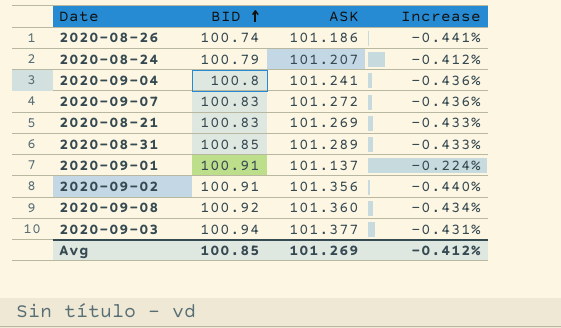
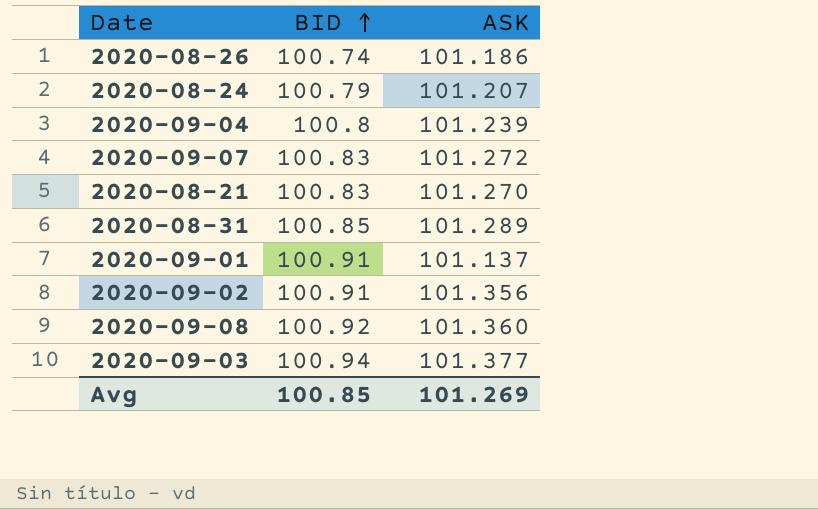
column Increase | formula: ([BID] - [ASK]) / [ASK] -> none
2020-09-04 | ASK: 101.241 -> 101.239
2020-08-21 | ASK: 101.269 -> 101.270

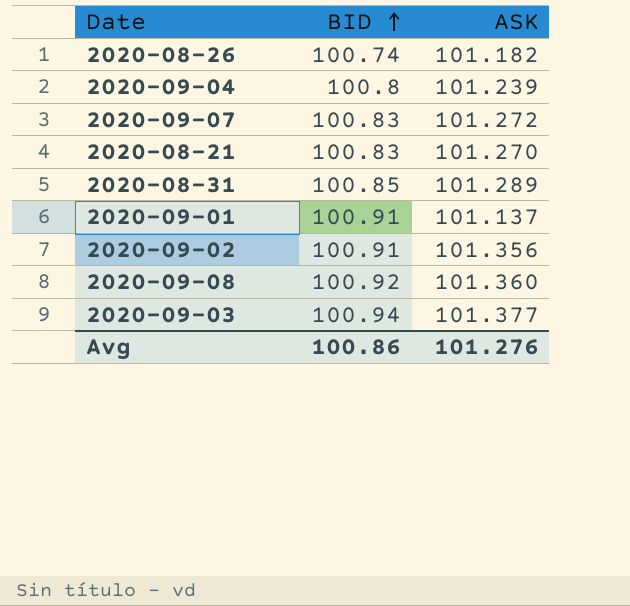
row 2020-08-24: 100.79 | 101.207 -> none
2020-08-26 | ASK: 101.186 -> 101.182
Avg | BID: 100.85 -> 100.86
Avg | ASK: 101.269 -> 101.276

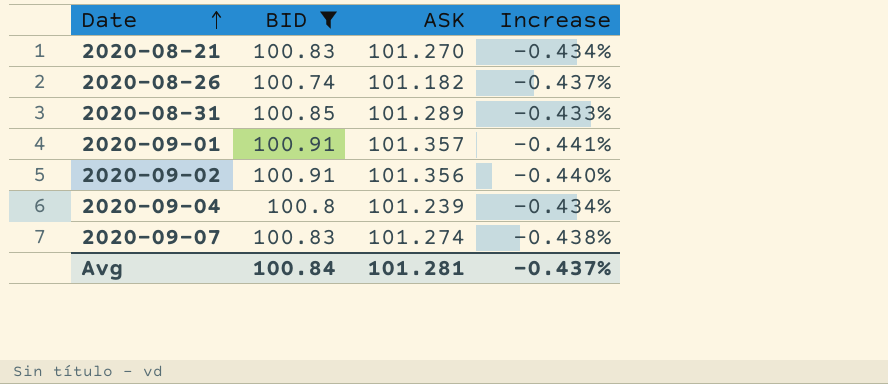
filter: none -> BID <= 100.91
row order: BID ascending -> Date ascending
column Increase | formula: none -> ([BID] - [ASK]) / [ASK]
2020-09-01 | ASK: 101.137 -> 101.357
2020-09-07 | ASK: 101.272 -> 101.274
Avg | BID: 100.86 -> 100.84
Avg | ASK: 101.276 -> 101.281

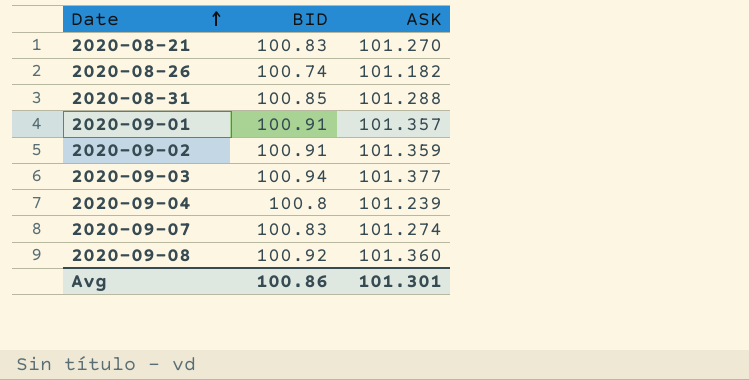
filter: BID <= 100.91 -> none
column Increase | formula: ([BID] - [ASK]) / [ASK] -> none
2020-08-31 | ASK: 101.289 -> 101.288
2020-09-02 | ASK: 101.356 -> 101.359
Avg | BID: 100.84 -> 100.86
Avg | ASK: 101.281 -> 101.301

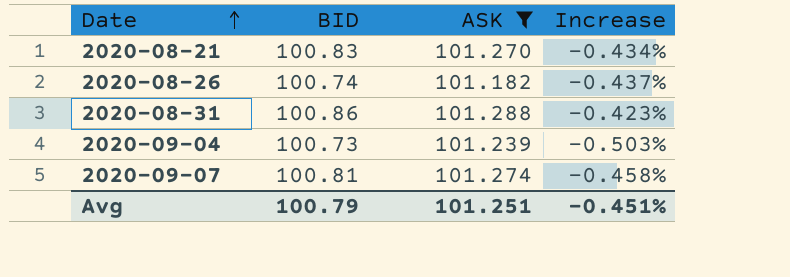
filter: none -> ASK <= 101.288
column Increase | formula: none -> ([BID] - [ASK]) / [ASK]
2020-08-31 | BID: 100.85 -> 100.86
2020-09-04 | BID: 100.8 -> 100.73
2020-09-07 | BID: 100.83 -> 100.81
Avg | BID: 100.86 -> 100.79
Avg | ASK: 101.301 -> 101.251

